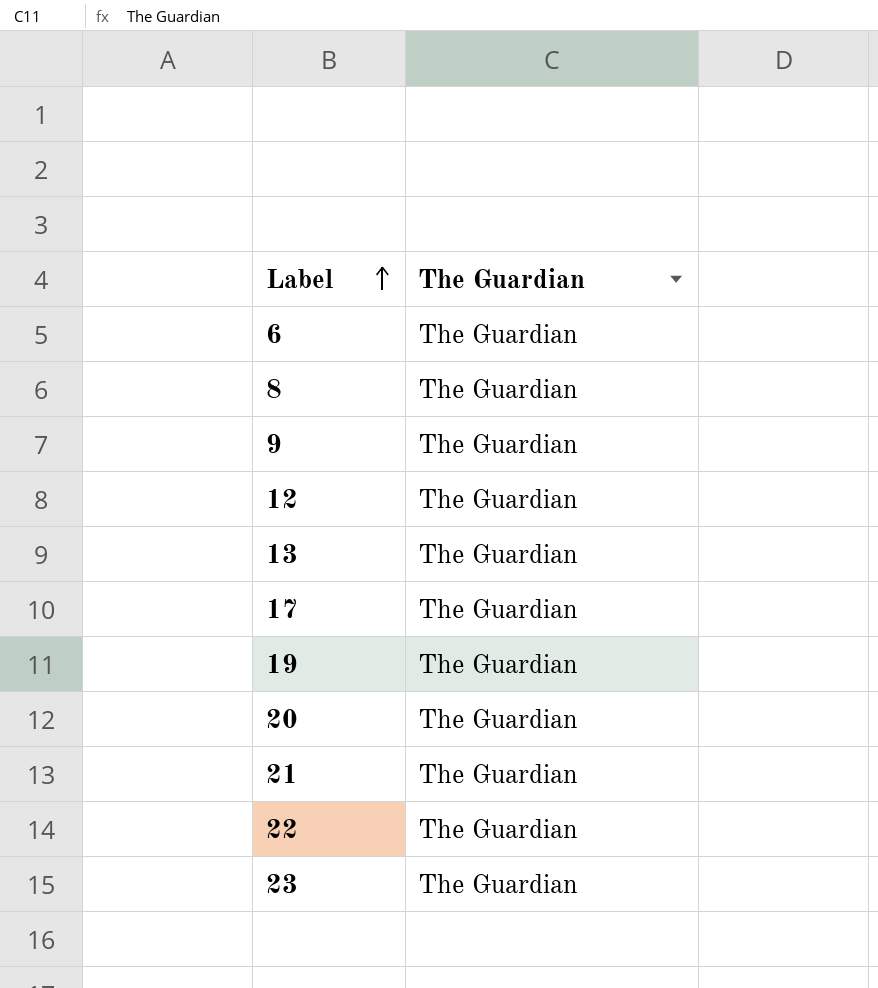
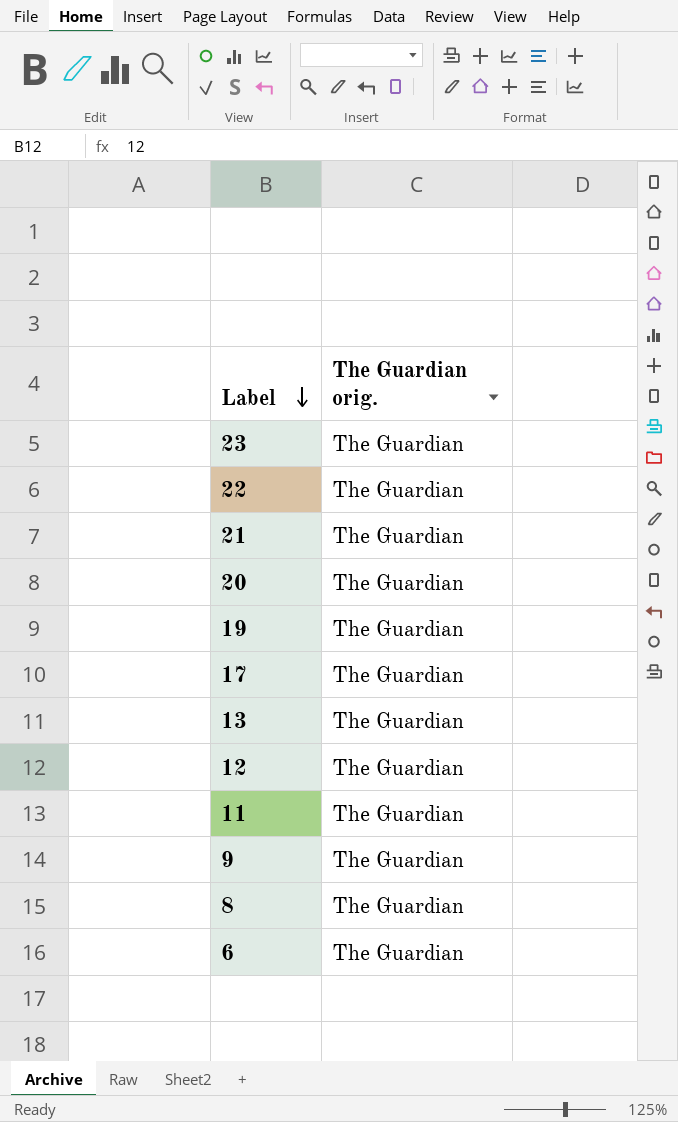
row order: Label ascending -> Label descending
column name: The Guardian -> The Guardian orig.
row 11: none -> The Guardian

